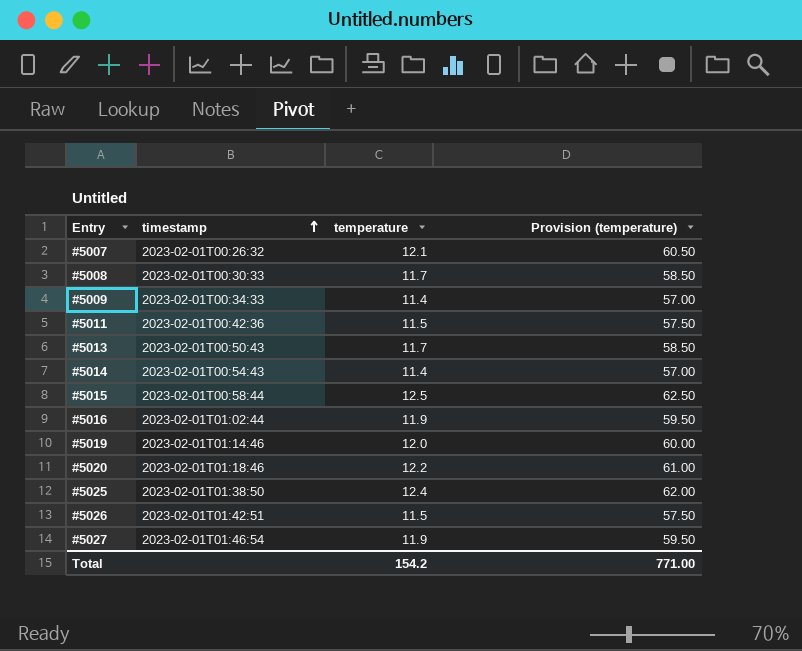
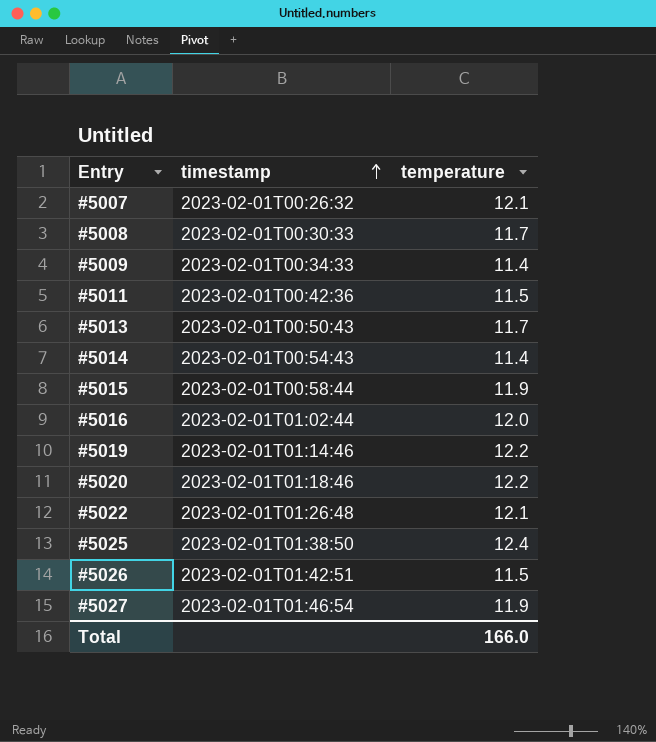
column Provision (temperature) | formula: [temperature] * 5 -> none
#5015 | temperature: 12.5 -> 11.9
#5016 | temperature: 11.9 -> 12.0
#5019 | temperature: 12.0 -> 12.2
row #5022: none -> 2023-02-01T01:26:48 | 12.1
Total | temperature: 154.2 -> 166.0

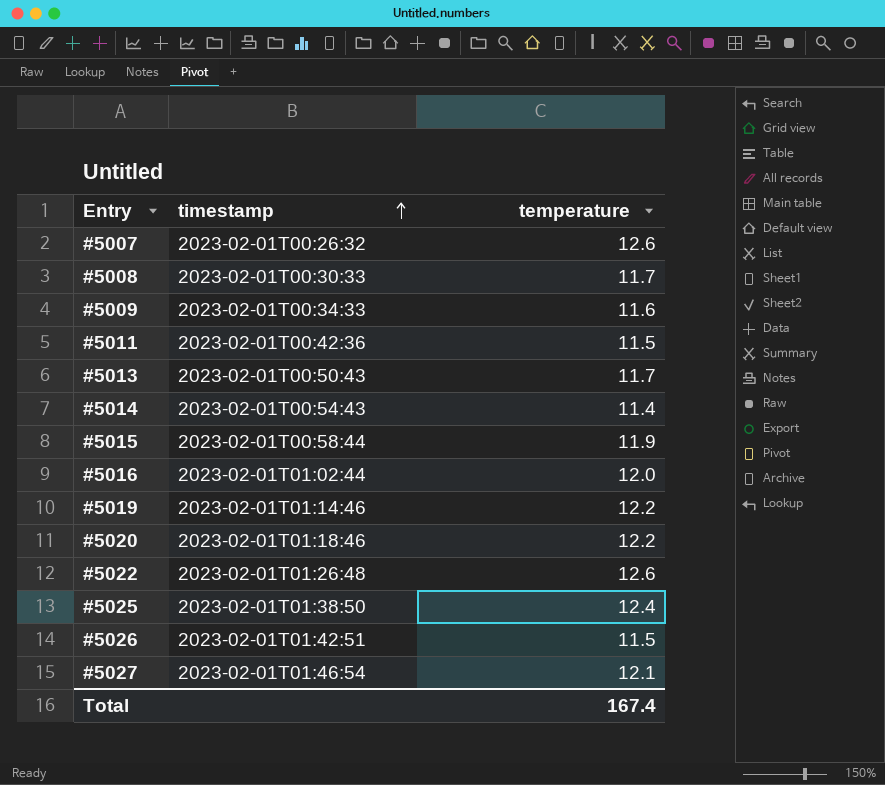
#5007 | temperature: 12.1 -> 12.6
#5009 | temperature: 11.4 -> 11.6
#5022 | temperature: 12.1 -> 12.6
#5027 | temperature: 11.9 -> 12.1
Total | temperature: 166.0 -> 167.4

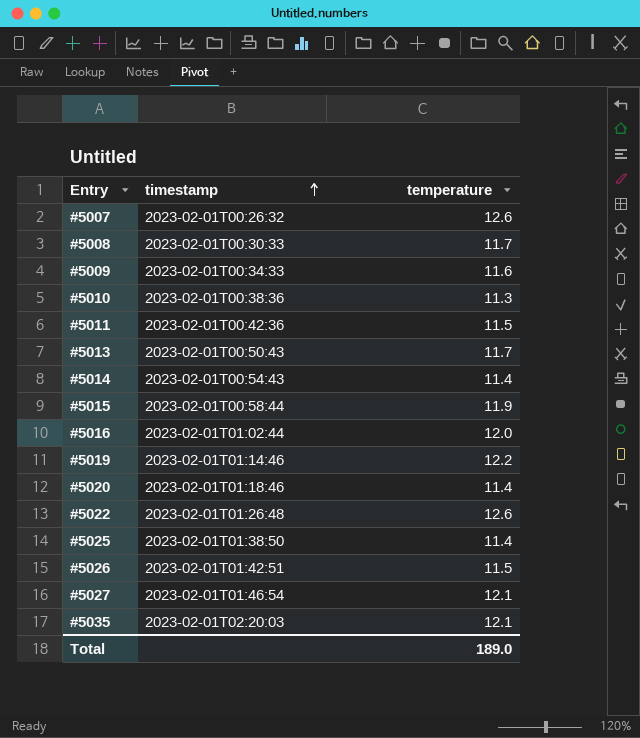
row #5010: none -> 2023-02-01T00:38:36 | 11.3
#5020 | temperature: 12.2 -> 11.4
#5025 | temperature: 12.4 -> 11.4
row #5035: none -> 2023-02-01T02:20:03 | 12.1
Total | temperature: 167.4 -> 189.0

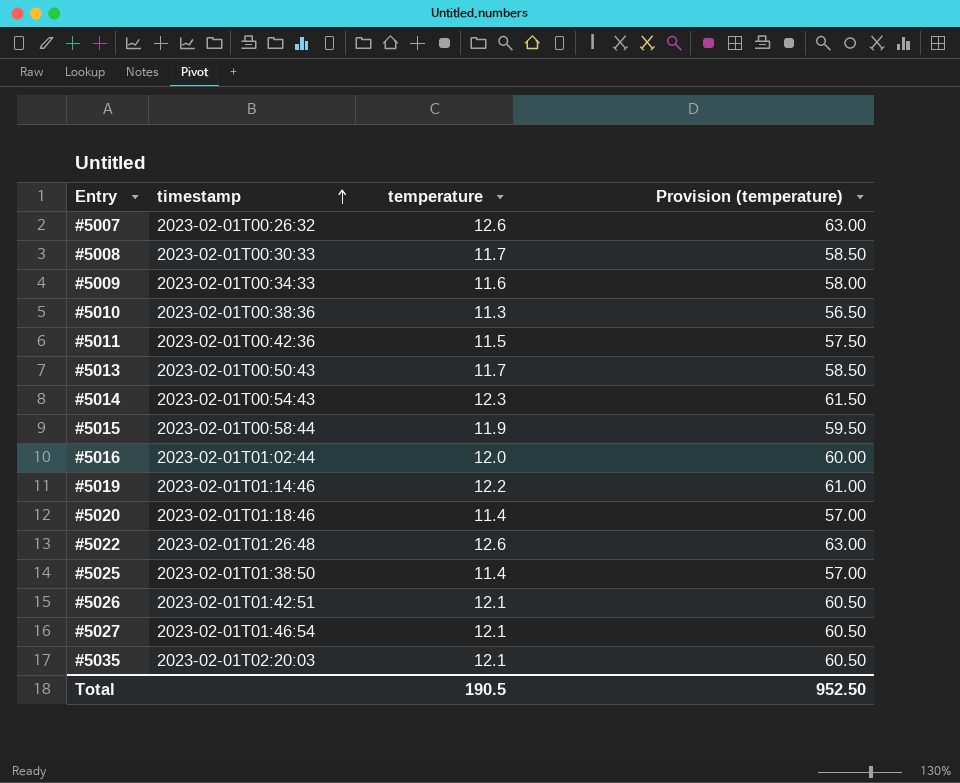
column Provision (temperature) | formula: none -> [temperature] * 5
#5014 | temperature: 11.4 -> 12.3
#5026 | temperature: 11.5 -> 12.1
Total | temperature: 189.0 -> 190.5

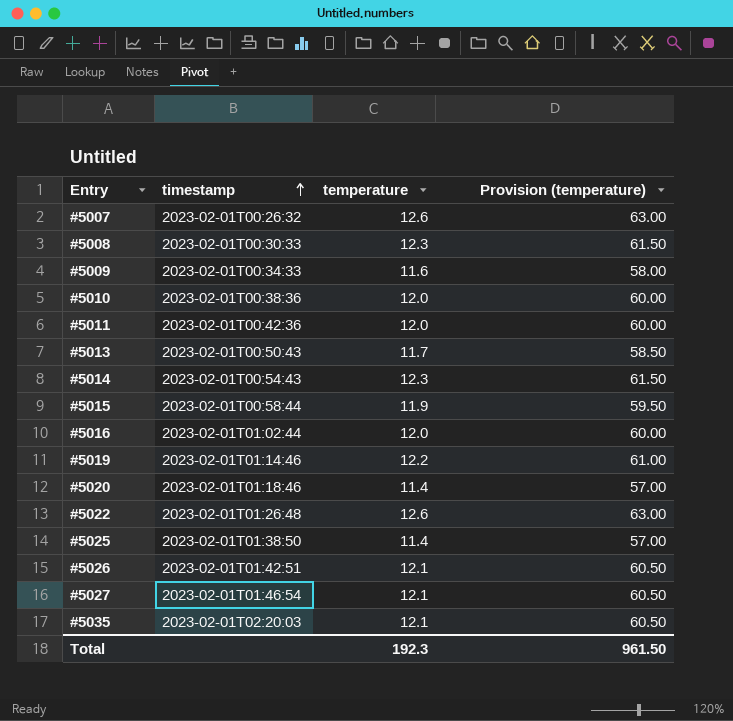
#5008 | temperature: 11.7 -> 12.3
#5008 | Provision (temperature): 58.50 -> 61.50
#5010 | temperature: 11.3 -> 12.0
#5010 | Provision (temperature): 56.50 -> 60.00
#5011 | temperature: 11.5 -> 12.0
#5011 | Provision (temperature): 57.50 -> 60.00
Total | temperature: 190.5 -> 192.3
Total | Provision (temperature): 952.50 -> 961.50

